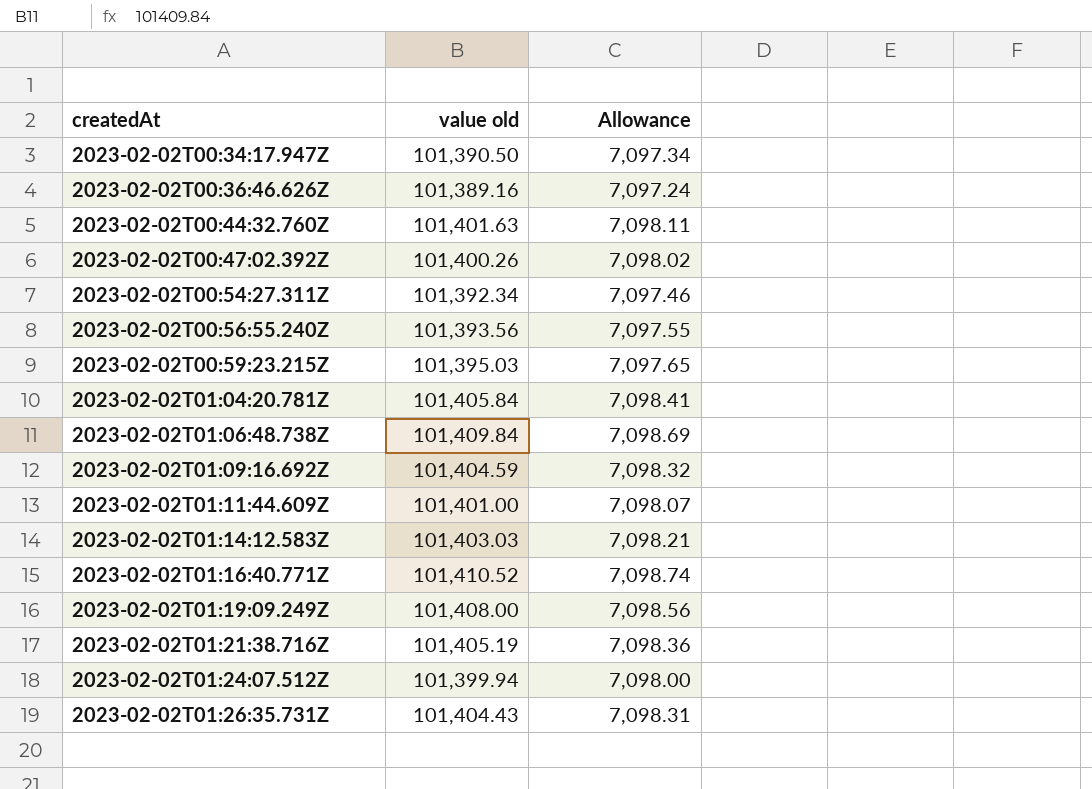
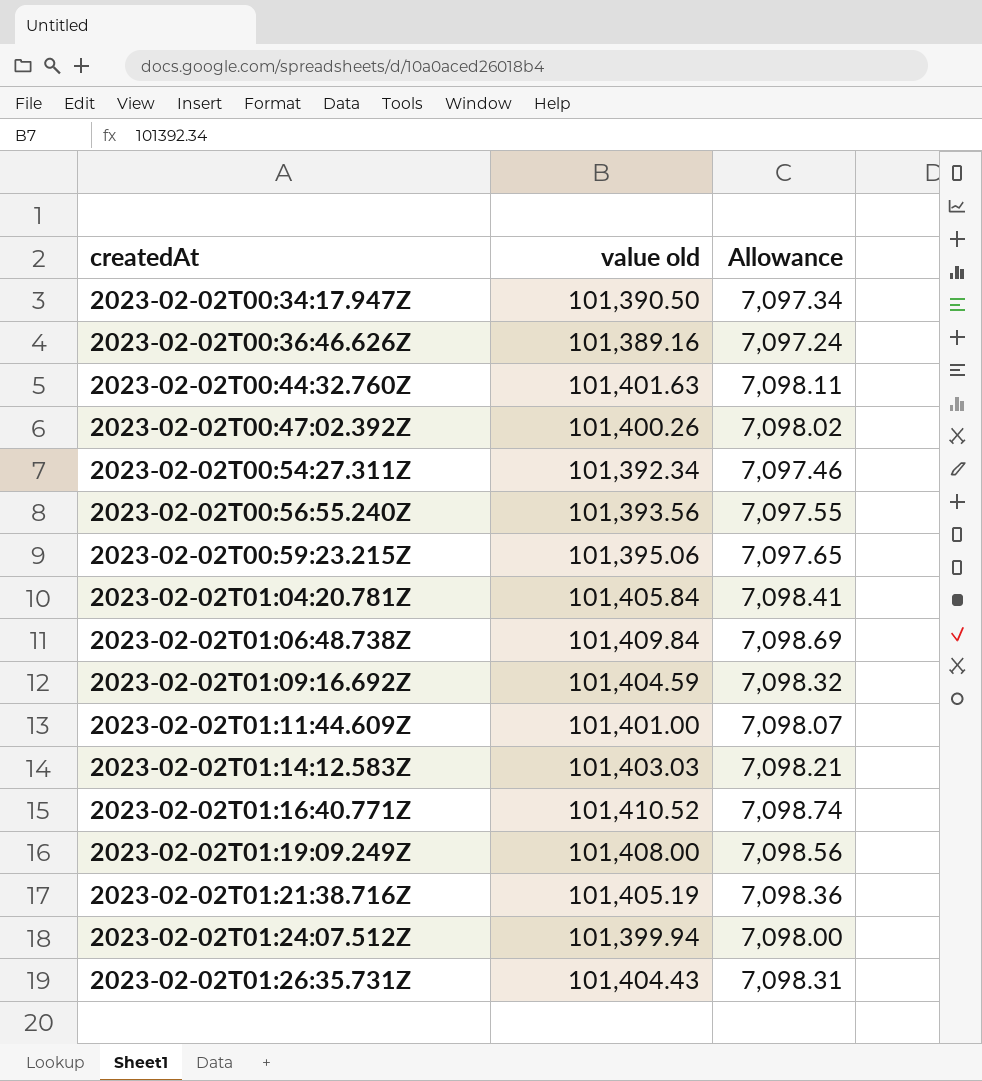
2023-02-02T00:59:23.215Z | value old: 101,395.03 -> 101,395.06

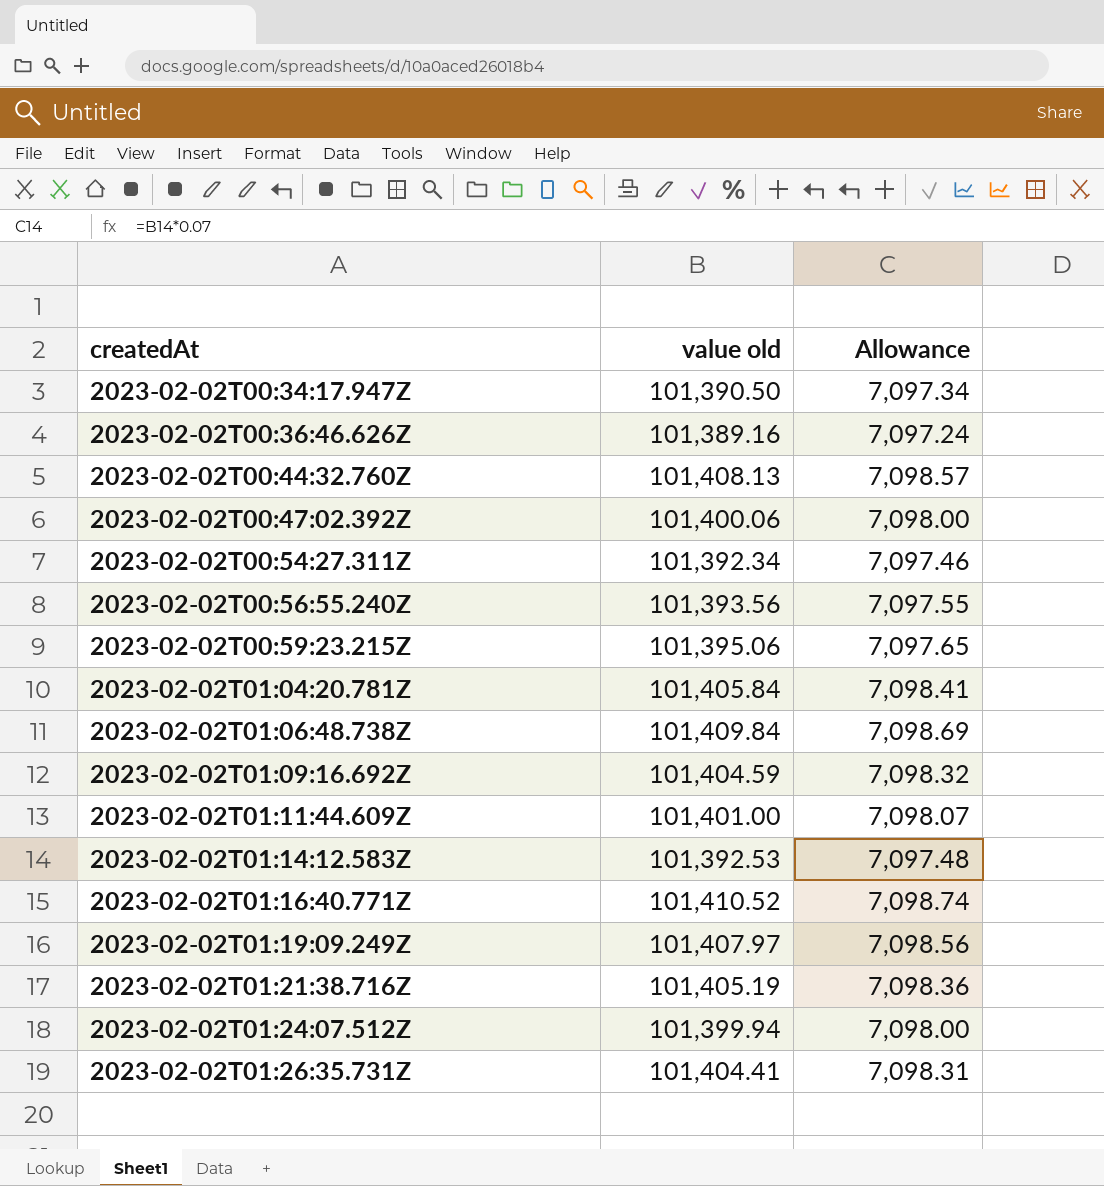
2023-02-02T00:44:32.760Z | value old: 101,401.63 -> 101,408.13
2023-02-02T00:44:32.760Z | Allowance: 7,098.11 -> 7,098.57
2023-02-02T00:47:02.392Z | value old: 101,400.26 -> 101,400.06
2023-02-02T00:47:02.392Z | Allowance: 7,098.02 -> 7,098.00
2023-02-02T01:14:12.583Z | value old: 101,403.03 -> 101,392.53
2023-02-02T01:14:12.583Z | Allowance: 7,098.21 -> 7,097.48
2023-02-02T01:19:09.249Z | value old: 101,408.00 -> 101,407.97
2023-02-02T01:26:35.731Z | value old: 101,404.43 -> 101,404.41

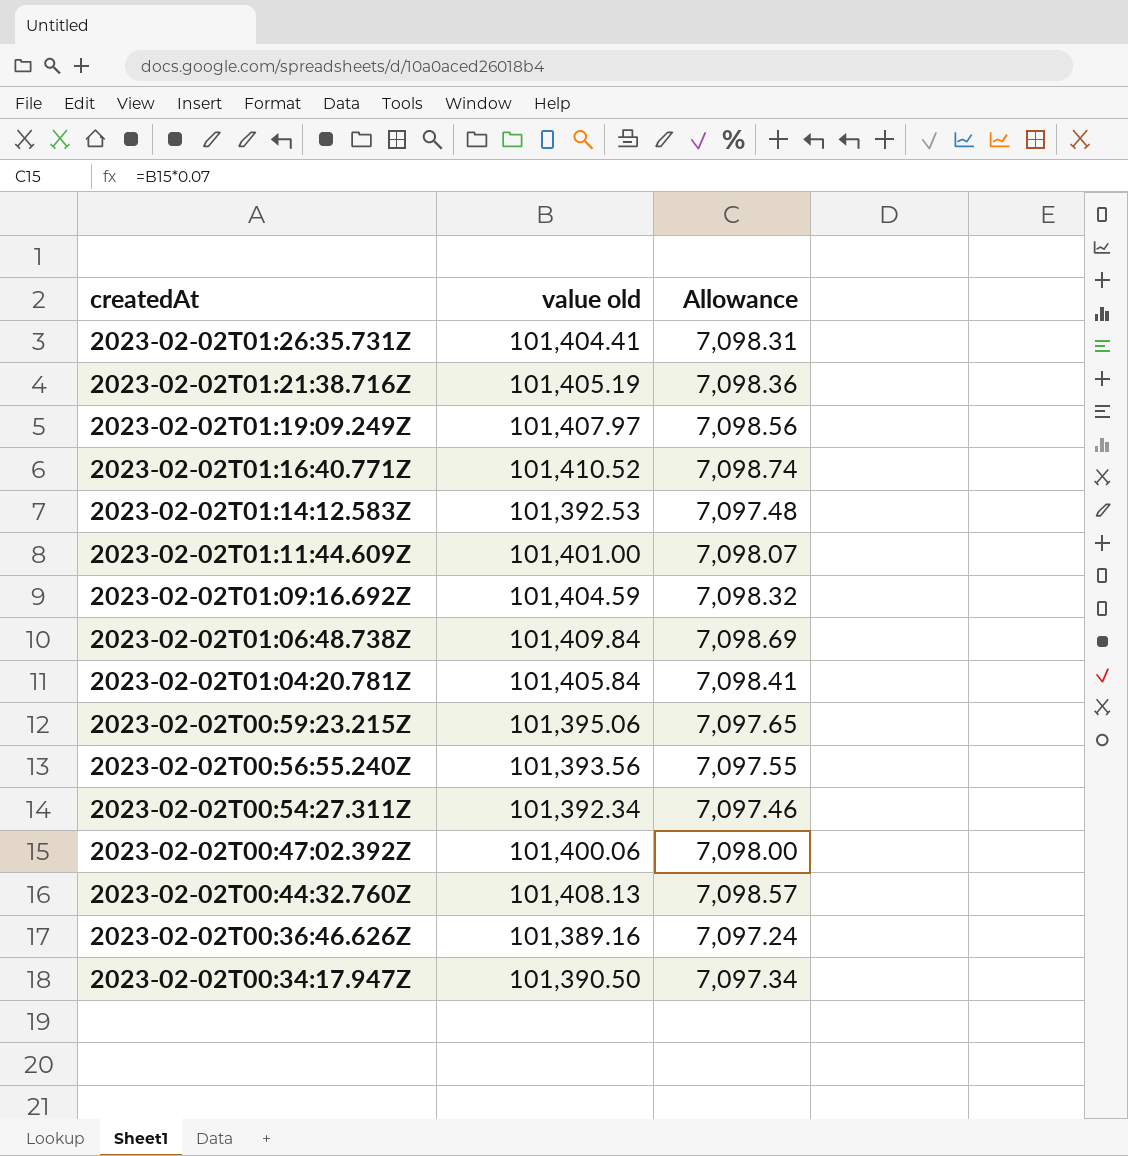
row order: createdAt ascending -> createdAt descending
row 2023-02-02T01:24:07.512Z: 101,399.94 | 7,098.00 -> none

